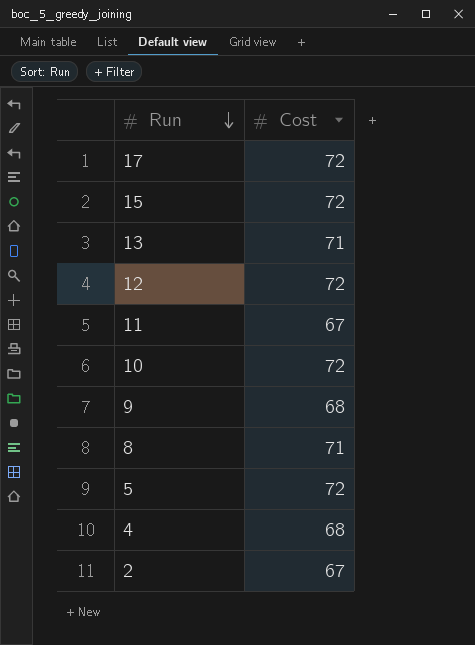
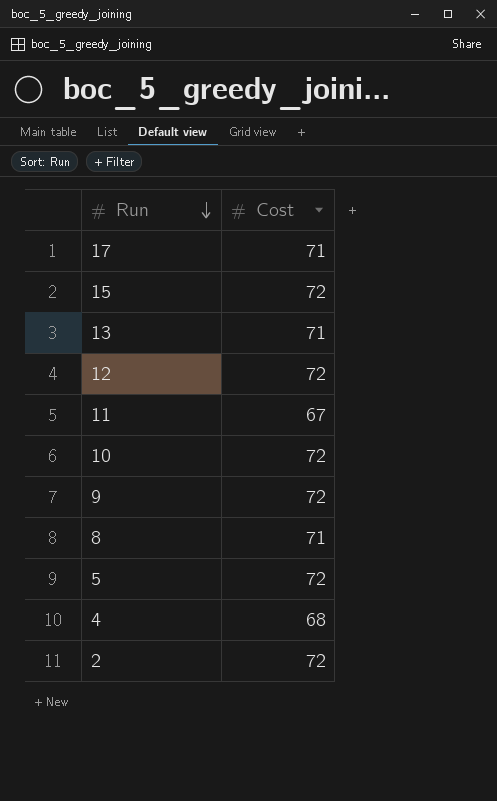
17 | Cost: 72 -> 71
9 | Cost: 68 -> 72
2 | Cost: 67 -> 72

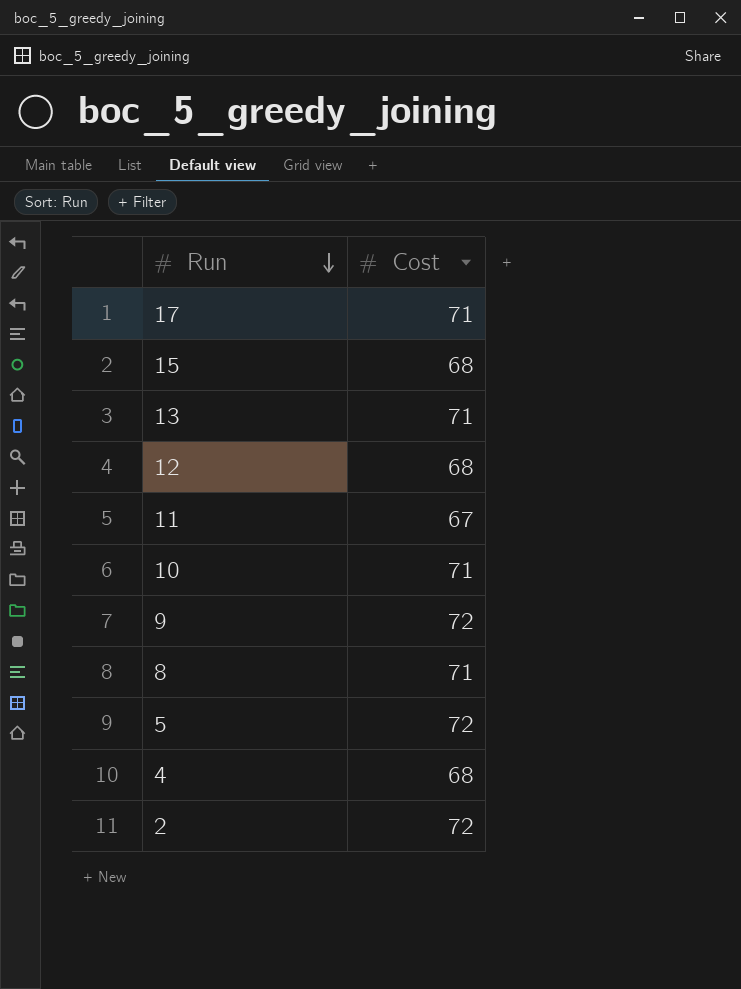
15 | Cost: 72 -> 68
12 | Cost: 72 -> 68
10 | Cost: 72 -> 71

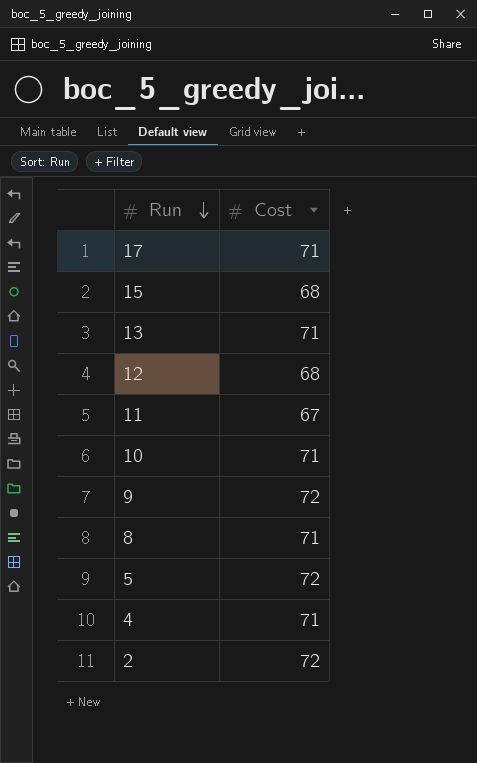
4 | Cost: 68 -> 71

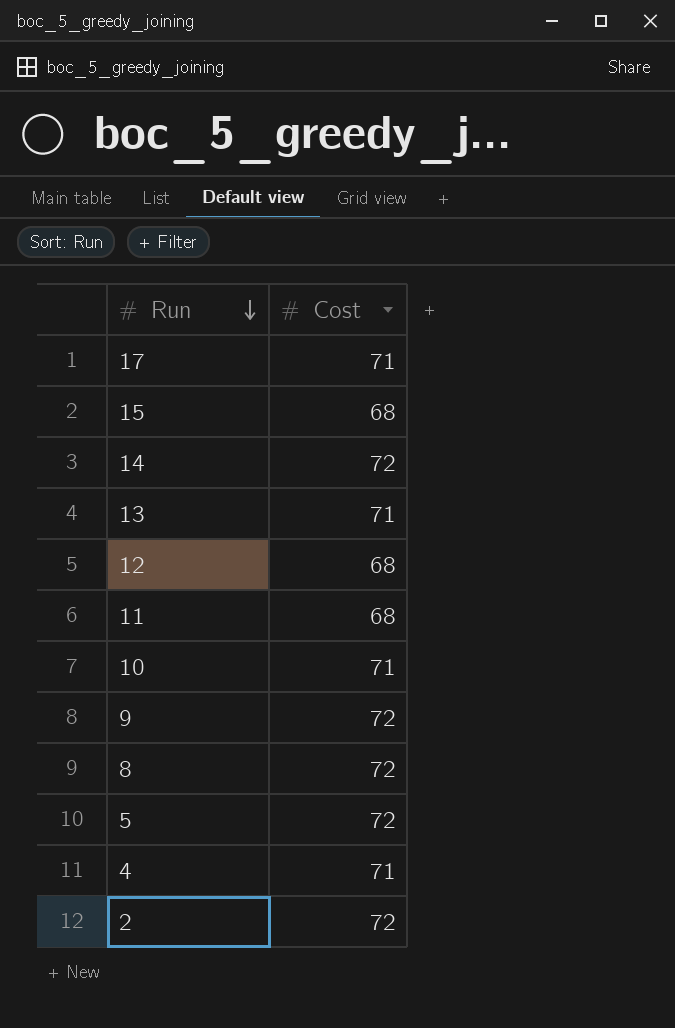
row 14: none -> 72
11 | Cost: 67 -> 68
8 | Cost: 71 -> 72

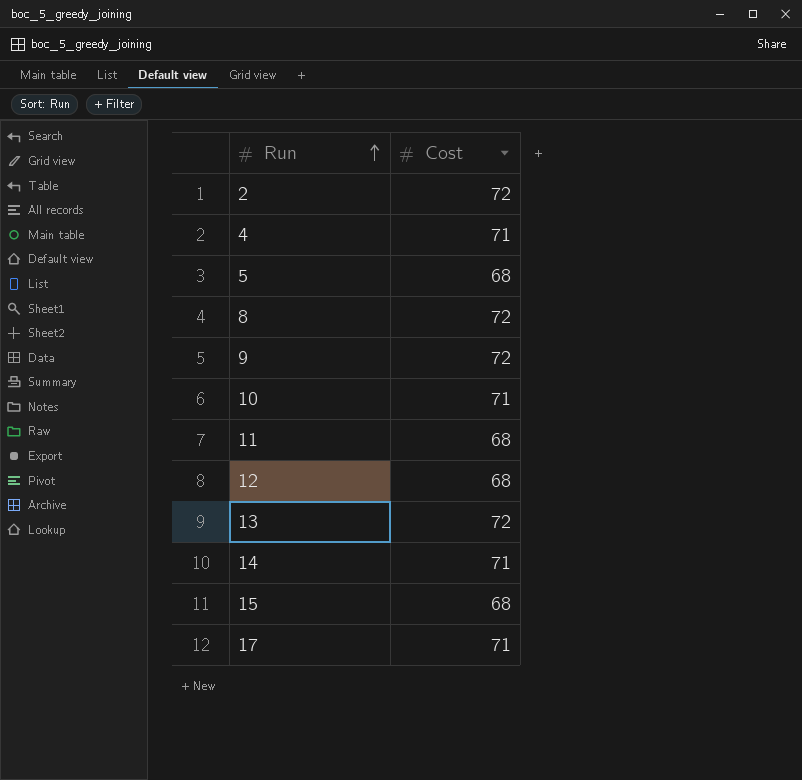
row order: Run descending -> Run ascending
5 | Cost: 72 -> 68
13 | Cost: 71 -> 72
14 | Cost: 72 -> 71

